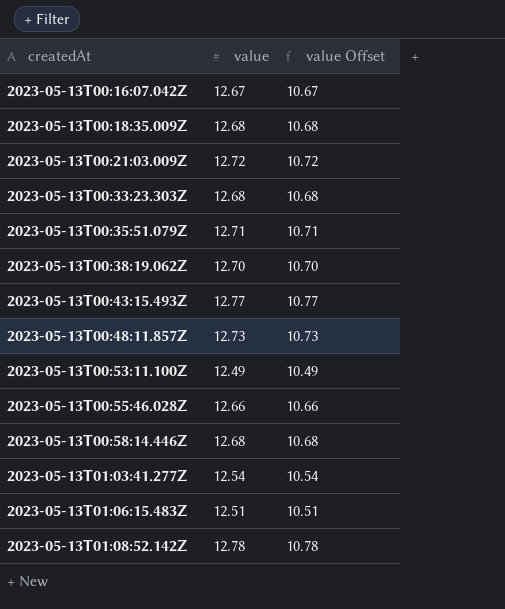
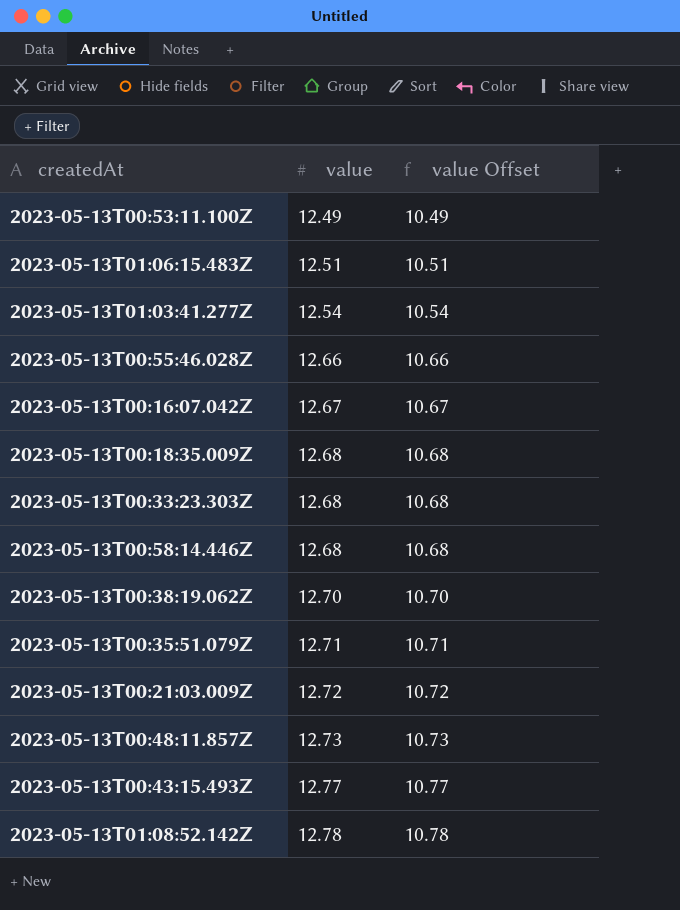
row order: createdAt ascending -> value ascending

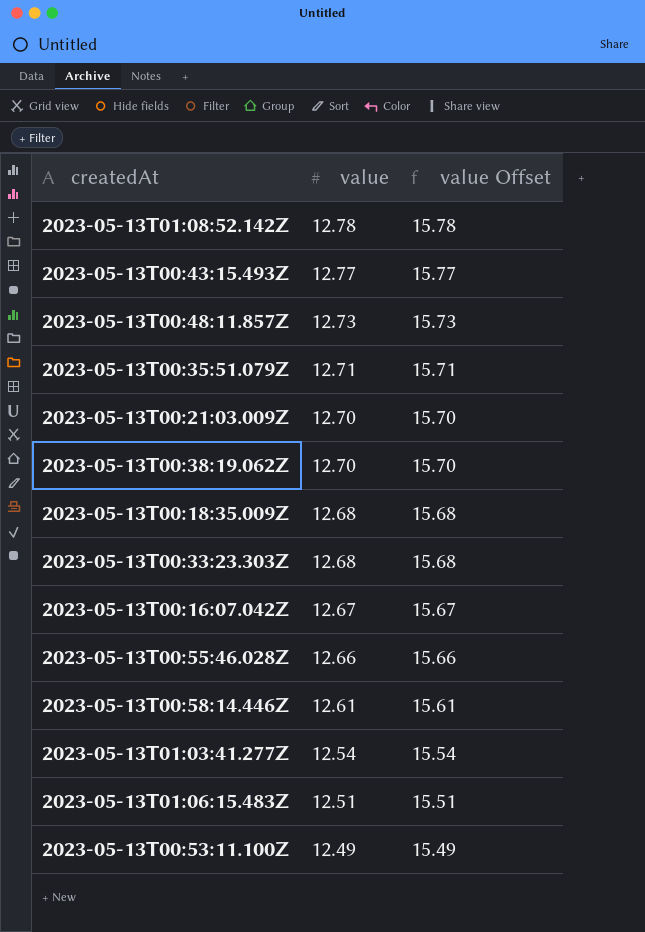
row order: value ascending -> value descending
column value Offset | formula: [value] - 2 -> [value] + 3
2023-05-13T00:21:03.009Z | value: 12.72 -> 12.70
2023-05-13T00:58:14.446Z | value: 12.68 -> 12.61

